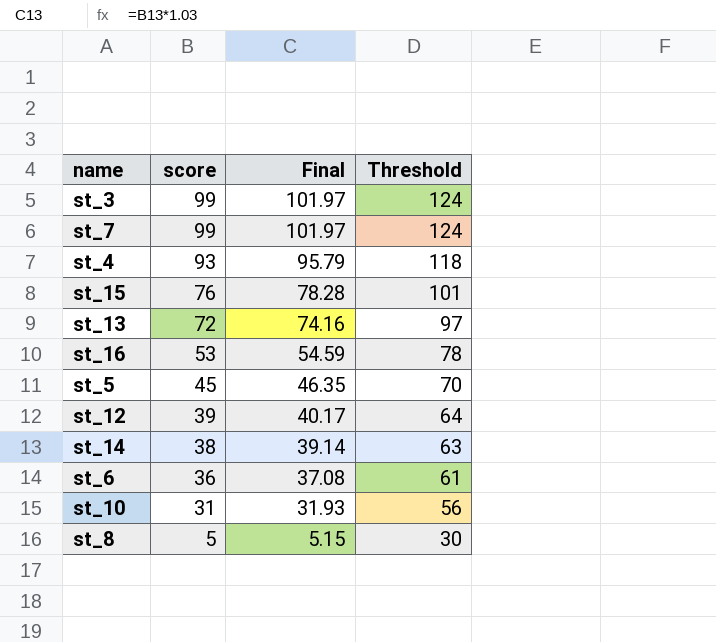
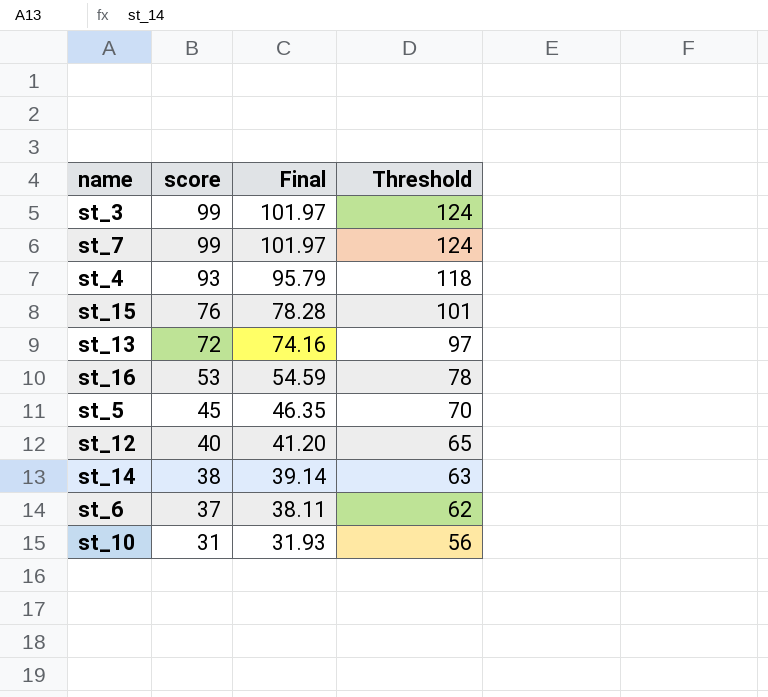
row st_8: 5 | 5.15 | 30 -> none
st_12 | score: 39 -> 40
st_12 | Final: 40.17 -> 41.20
st_12 | Threshold: 64 -> 65
st_6 | score: 36 -> 37
st_6 | Final: 37.08 -> 38.11
st_6 | Threshold: 61 -> 62

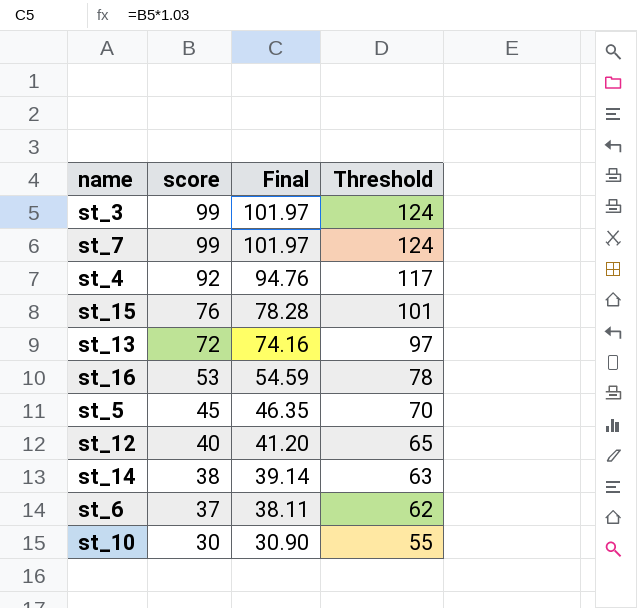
st_4 | score: 93 -> 92
st_4 | Final: 95.79 -> 94.76
st_4 | Threshold: 118 -> 117
st_10 | score: 31 -> 30
st_10 | Final: 31.93 -> 30.90
st_10 | Threshold: 56 -> 55

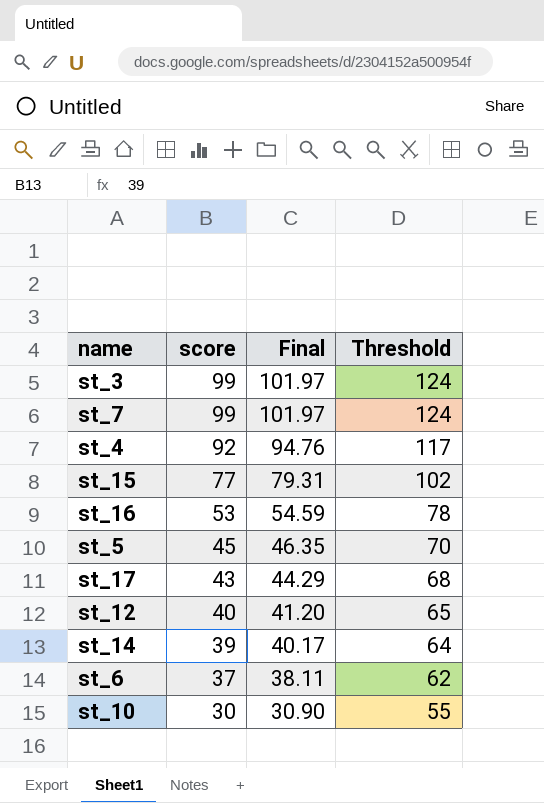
row st_13: 72 | 74.16 | 97 -> none
st_15 | score: 76 -> 77
st_15 | Final: 78.28 -> 79.31
st_15 | Threshold: 101 -> 102
row st_17: none -> 43 | 44.29 | 68
st_14 | score: 38 -> 39
st_14 | Final: 39.14 -> 40.17
st_14 | Threshold: 63 -> 64

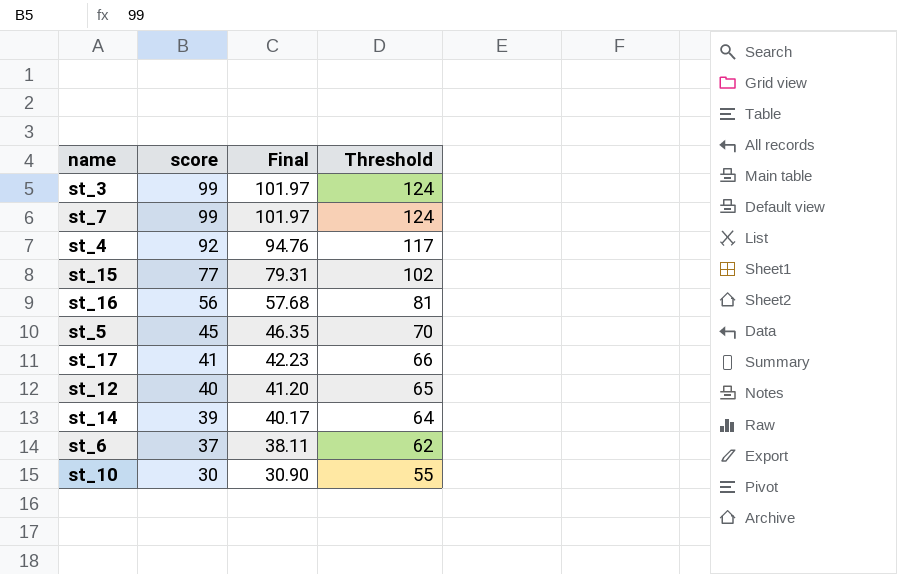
st_16 | score: 53 -> 56
st_16 | Final: 54.59 -> 57.68
st_16 | Threshold: 78 -> 81
st_17 | score: 43 -> 41
st_17 | Final: 44.29 -> 42.23
st_17 | Threshold: 68 -> 66

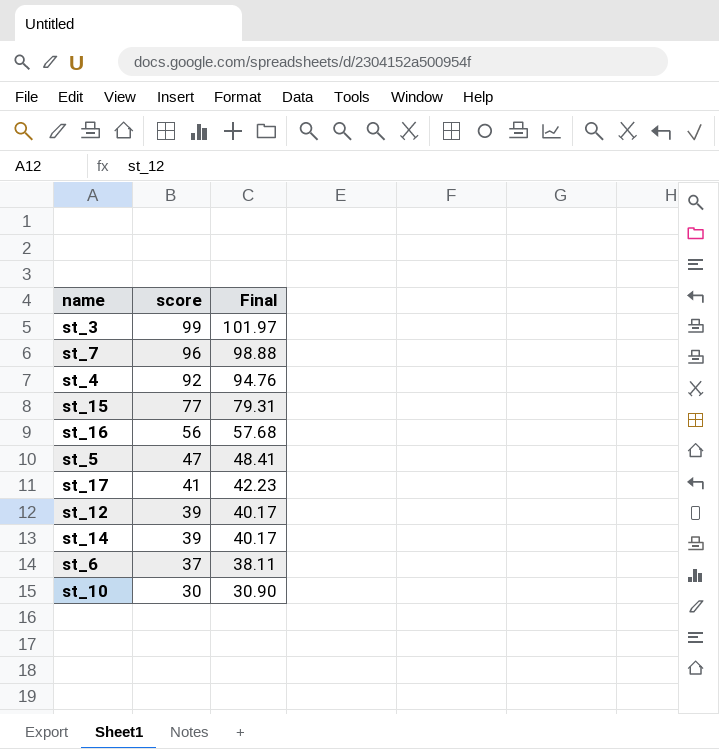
column Threshold | formula: [score] + 25 -> none
st_7 | score: 99 -> 96
st_7 | Final: 101.97 -> 98.88
st_5 | score: 45 -> 47
st_5 | Final: 46.35 -> 48.41
st_12 | score: 40 -> 39
st_12 | Final: 41.20 -> 40.17

